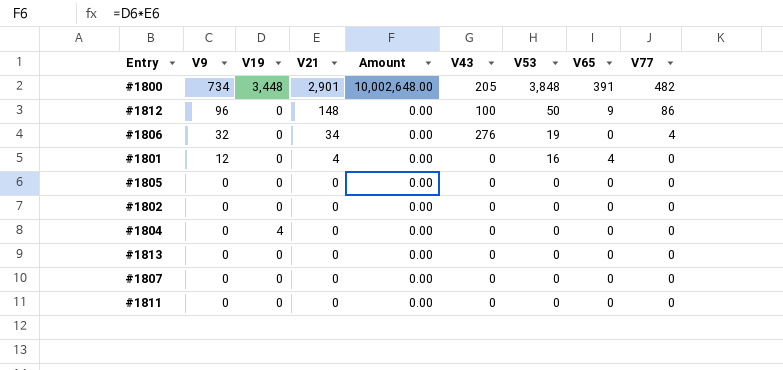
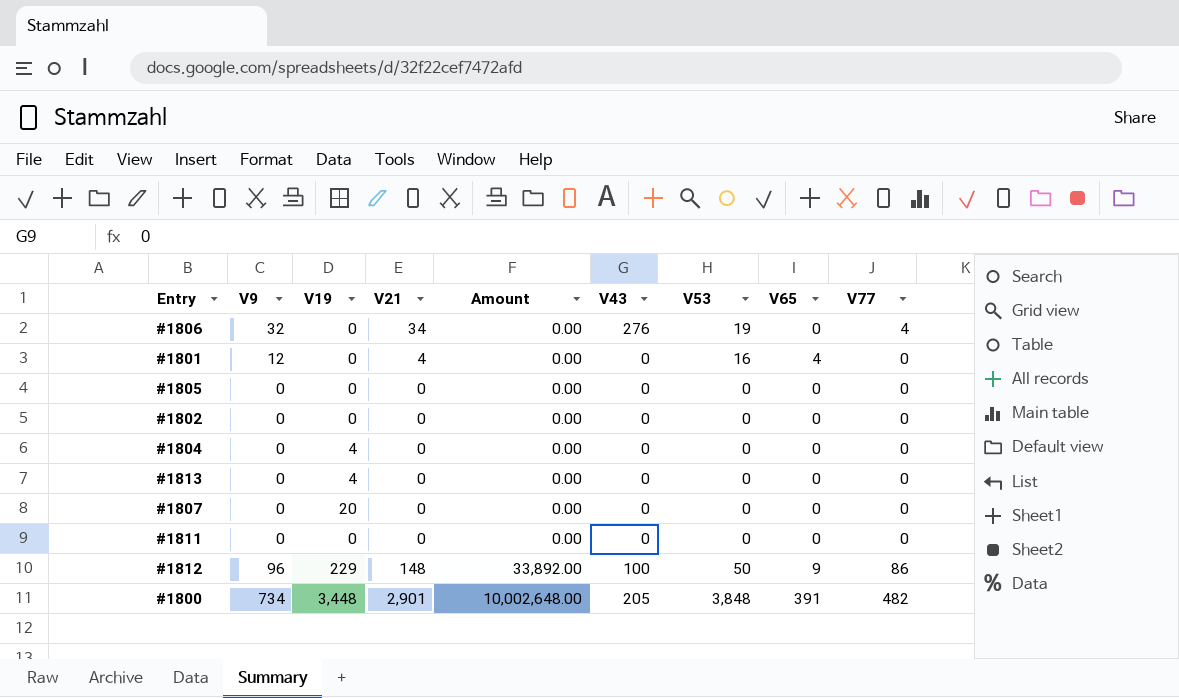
row order: V9 descending -> Amount ascending
#1813 | V19: 0 -> 4
#1807 | V19: 0 -> 20
#1812 | V19: 0 -> 229
#1812 | Amount: 0.00 -> 33,892.00

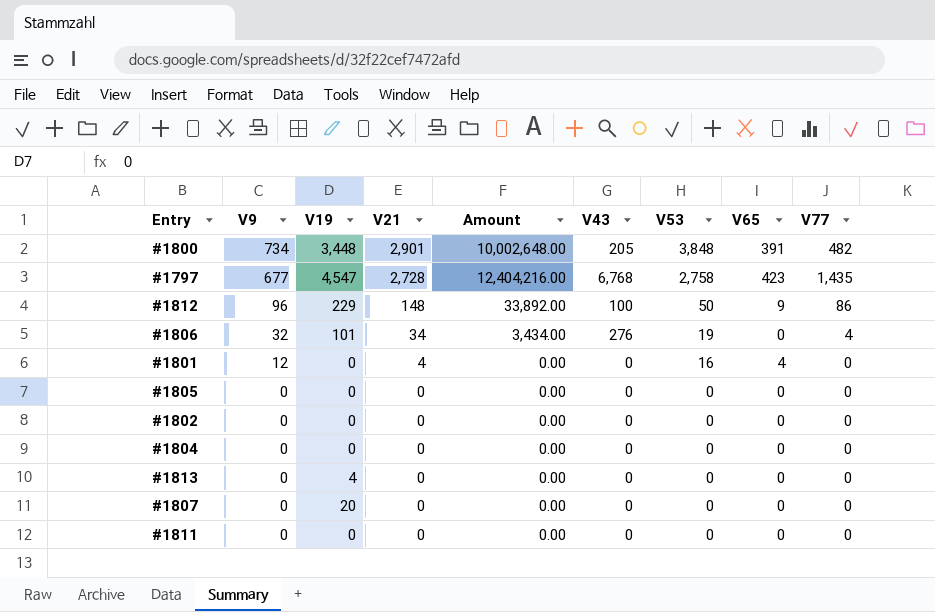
row order: Amount ascending -> V9 descending
row #1797: none -> 677 | 4,547 | 2,728 | 12,404,216.00 | 6,768 | 2,758 | 423 | 1,435
#1806 | V19: 0 -> 101
#1806 | Amount: 0.00 -> 3,434.00
#1804 | V19: 4 -> 0

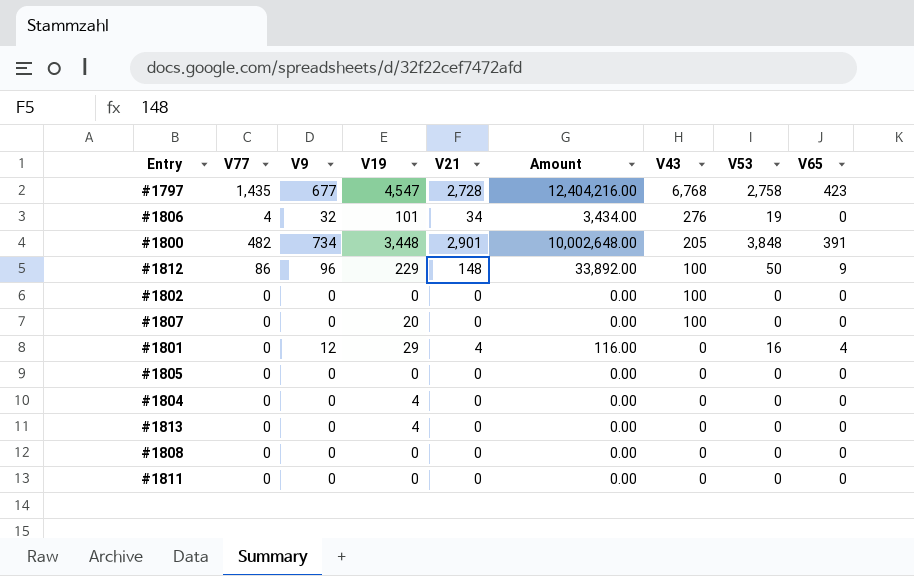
row order: V9 descending -> V43 descending
column V77 | position: 9 -> 2
#1802 | V43: 0 -> 100
#1807 | V43: 0 -> 100
#1801 | V19: 0 -> 29
#1801 | Amount: 0.00 -> 116.00
#1804 | V19: 0 -> 4
row #1808: none -> 0 | 0 | 0 | 0 | 0.00 | 0 | 0 | 0

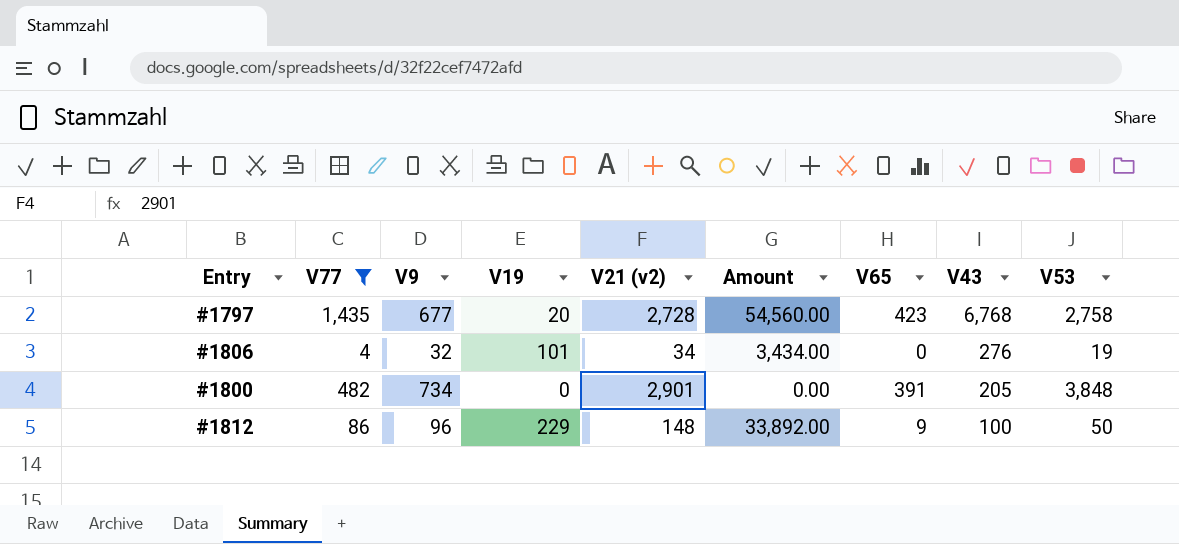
filter: none -> V77 != 0
column name: V21 -> V21 (v2)
column V65 | position: 9 -> 7
#1797 | V19: 4,547 -> 20
#1797 | Amount: 12,404,216.00 -> 54,560.00
#1800 | V19: 3,448 -> 0
#1800 | Amount: 10,002,648.00 -> 0.00

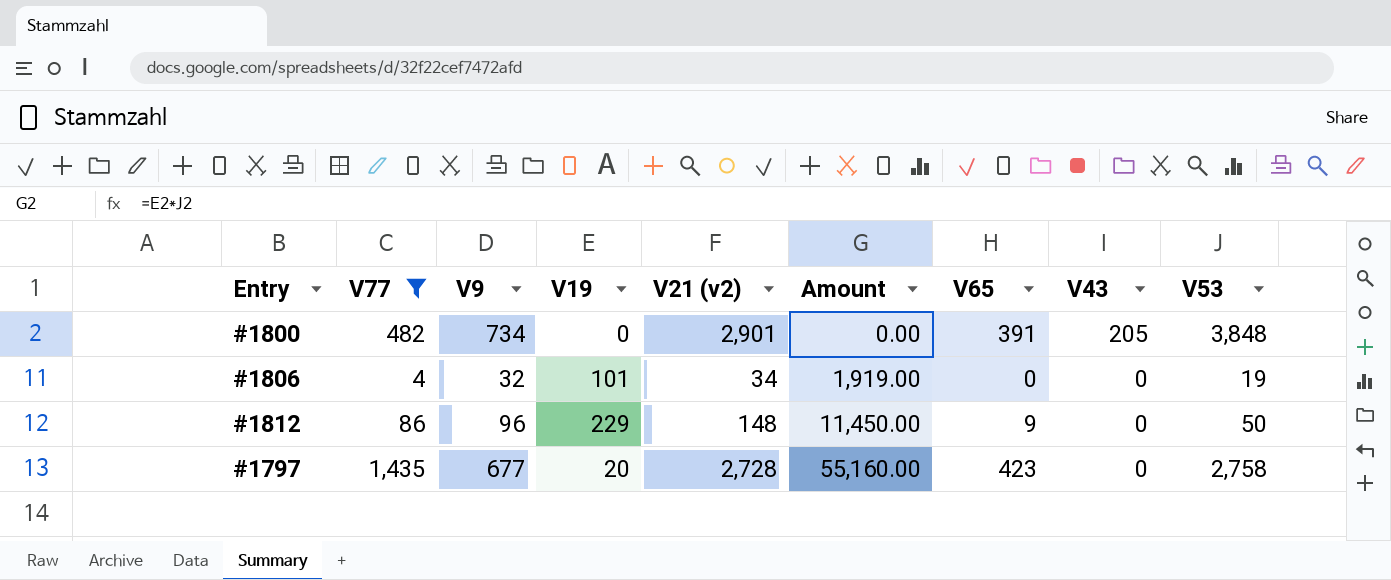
row order: V43 descending -> Amount ascending
column Amount | formula: [V19] * [V21 (v2)] -> [V19] * [V53]
#1806 | V43: 276 -> 0
#1812 | V43: 100 -> 0
#1797 | V43: 6,768 -> 0

